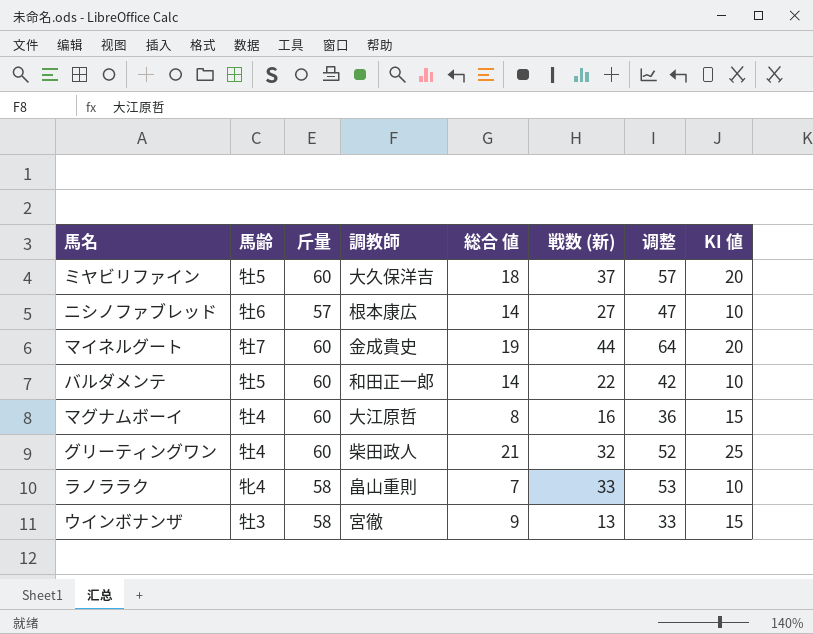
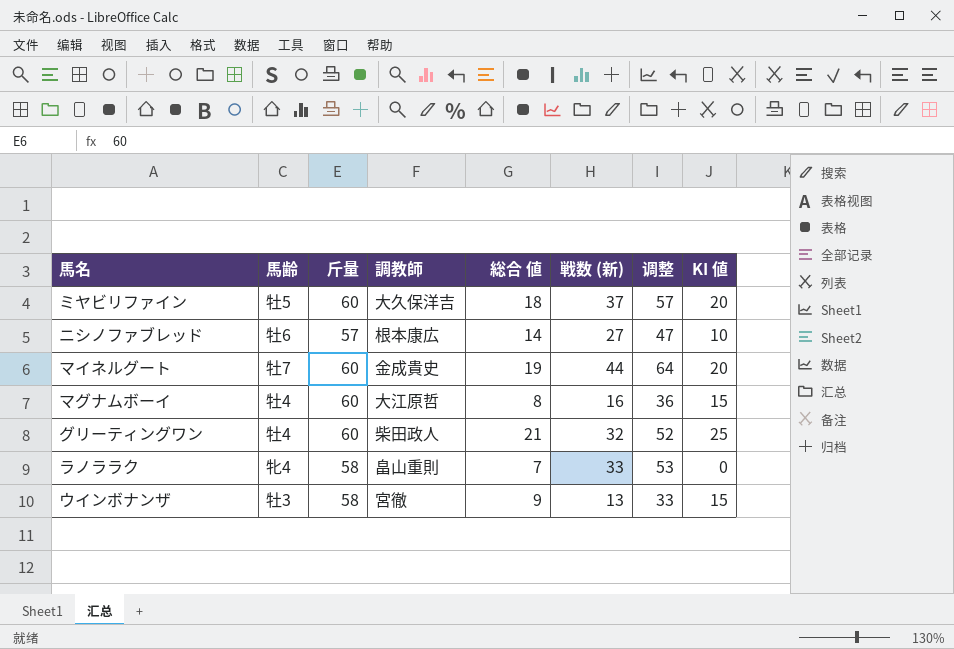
row バルダメンテ: 牡5 | 60 | 和田正一郎 | 14 | 22 | 42 | 10 -> none
ラノララク | KI 値: 10 -> 0

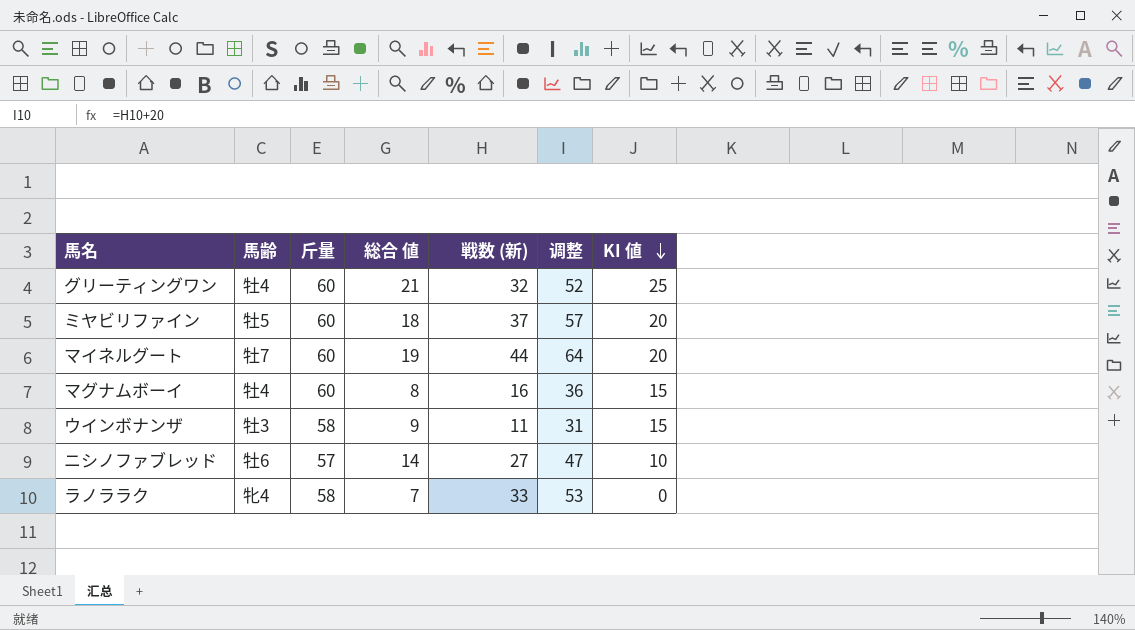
row order: none -> KI 値 descending
column 調教師 | position: 4 -> none
ウインボナンザ | 戦数 (新): 13 -> 11
ウインボナンザ | 调整: 33 -> 31

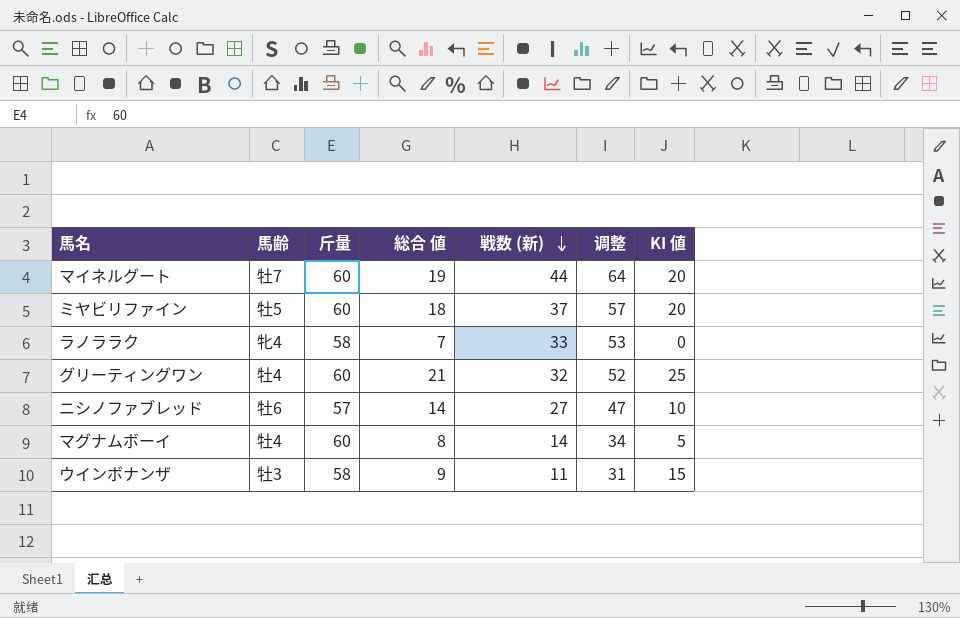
row order: KI 値 descending -> 戦数 (新) descending
マグナムボーイ | 戦数 (新): 16 -> 14
マグナムボーイ | 调整: 36 -> 34
マグナムボーイ | KI 値: 15 -> 5

